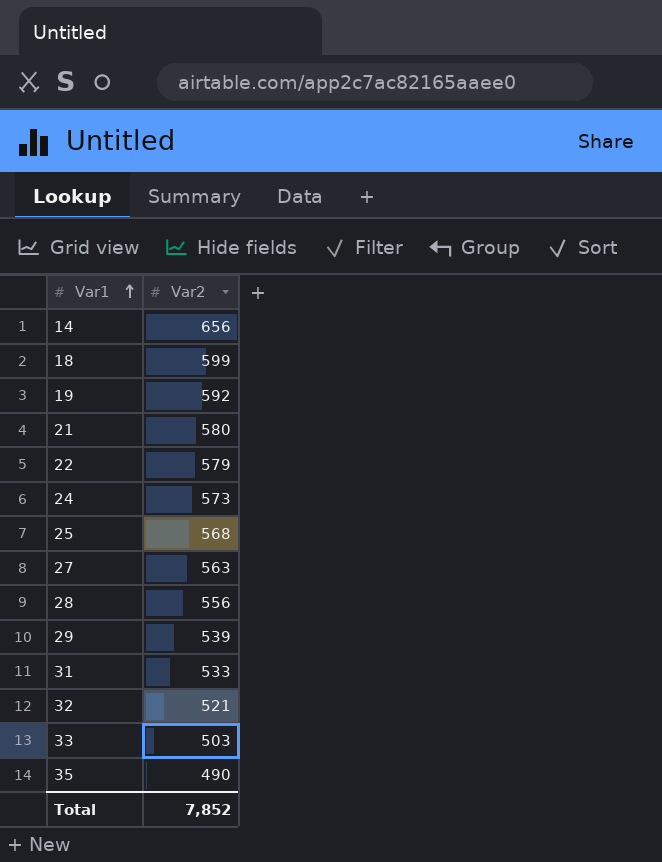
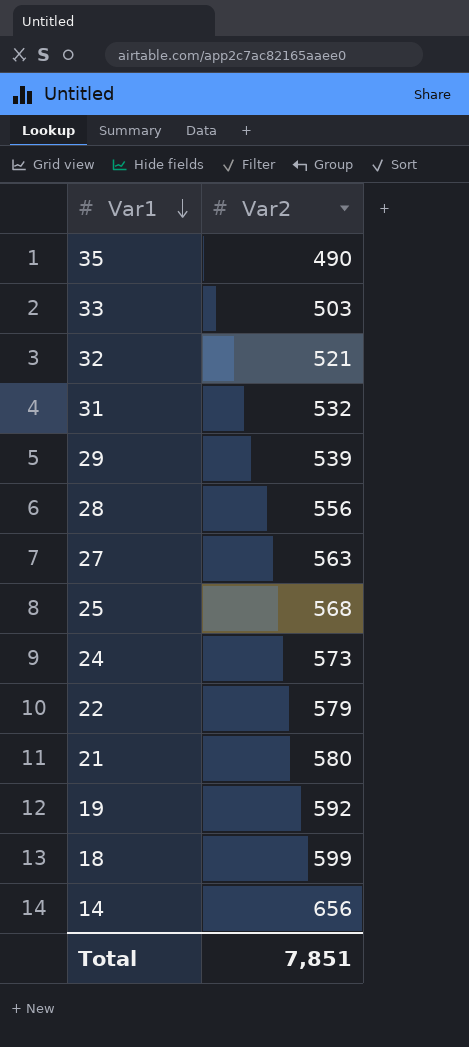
row order: Var1 ascending -> Var1 descending
31 | Var2: 533 -> 532
Total | Var2: 7,852 -> 7,851

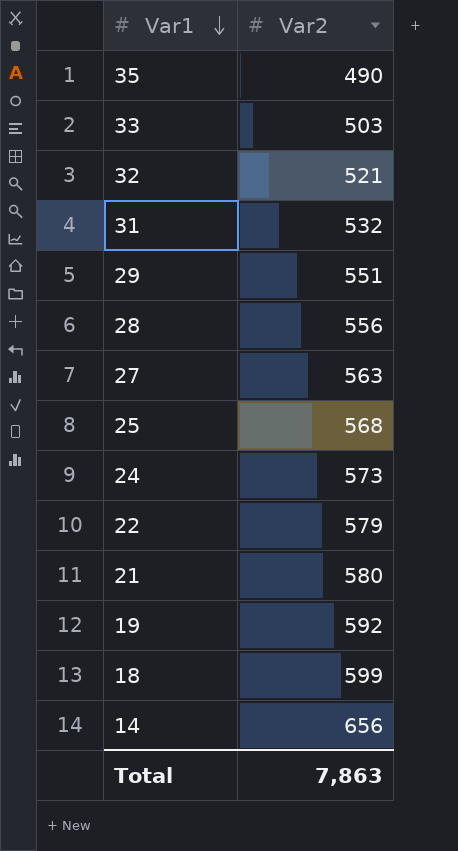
29 | Var2: 539 -> 551
Total | Var2: 7,851 -> 7,863

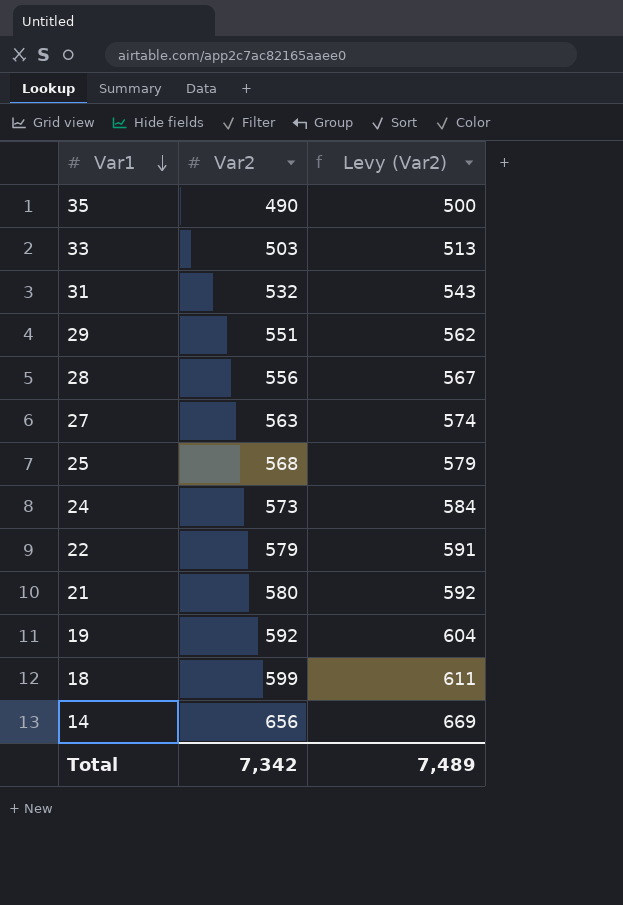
column Levy (Var2) | formula: none -> [Var2] * 1.02
row 32: 521 -> none
Total | Var2: 7,863 -> 7,342

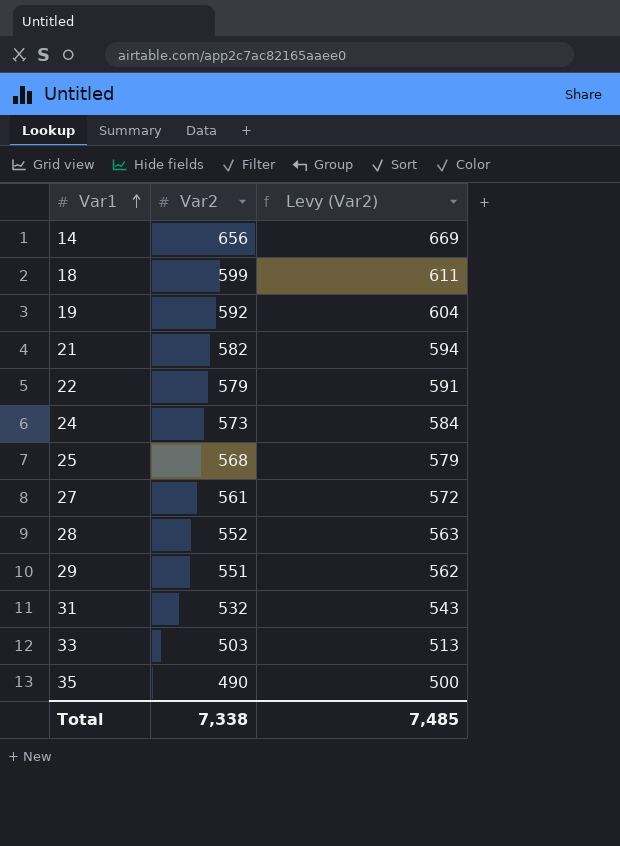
row order: Var1 descending -> Var1 ascending
21 | Var2: 580 -> 582
21 | Levy (Var2): 592 -> 594
27 | Var2: 563 -> 561
27 | Levy (Var2): 574 -> 572
28 | Var2: 556 -> 552
28 | Levy (Var2): 567 -> 563
Total | Var2: 7,342 -> 7,338
Total | Levy (Var2): 7,489 -> 7,485

